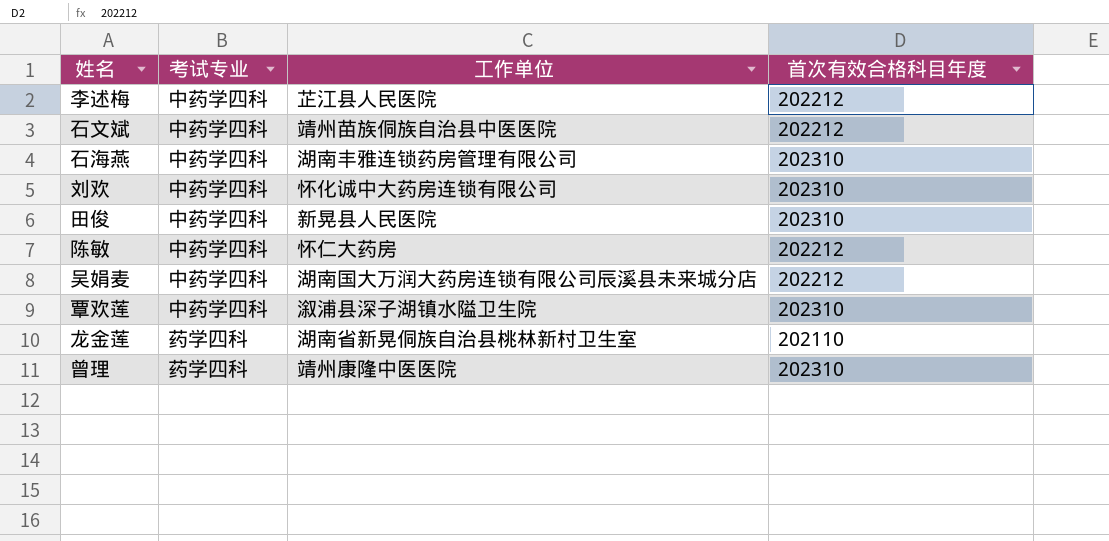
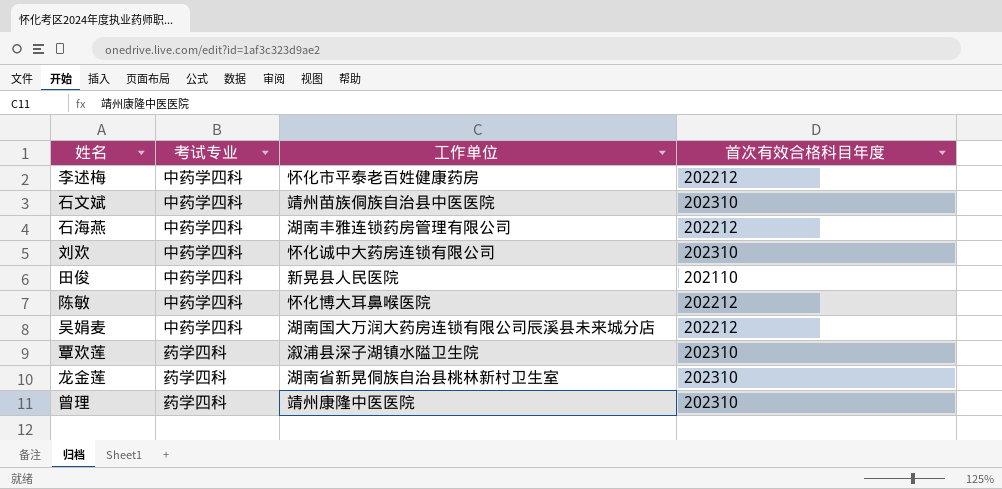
李述梅 | 工作单位: 芷江县人民医院 -> 怀化市平泰老百姓健康药房
石文斌 | 首次有效合格科目年度: 202212 -> 202310
石海燕 | 首次有效合格科目年度: 202310 -> 202212
田俊 | 首次有效合格科目年度: 202310 -> 202110
陈敏 | 工作单位: 怀仁大药房 -> 怀化博大耳鼻喉医院
覃欢莲 | 考试专业: 中药学四科 -> 药学四科
龙金莲 | 首次有效合格科目年度: 202110 -> 202310

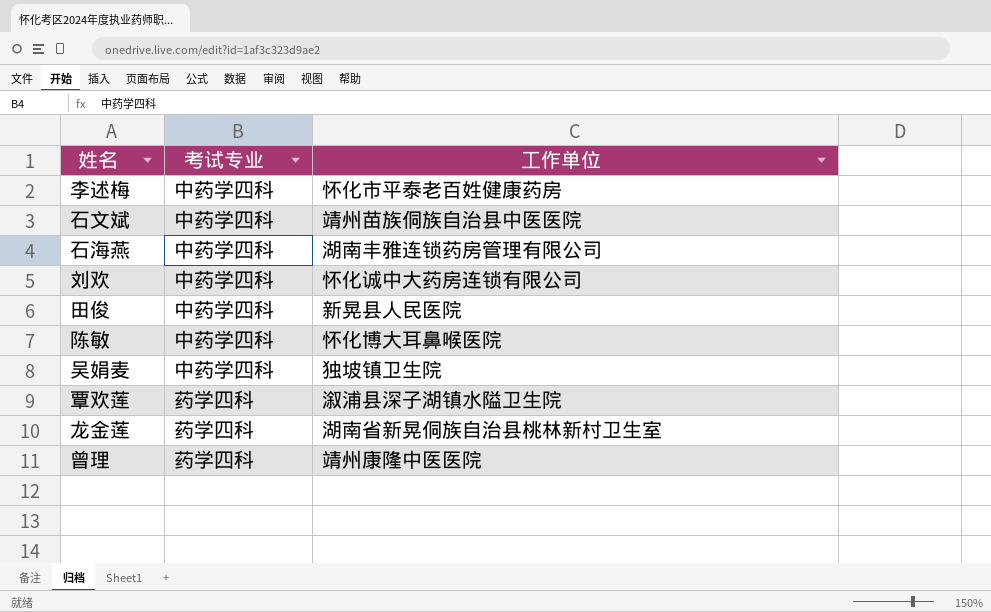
column 首次有效合格科目年度 | position: 4 -> none
吴娟麦 | 工作单位: 湖南国大万润大药房连锁有限公司辰溪县未来城分店 -> 独坡镇卫生院

